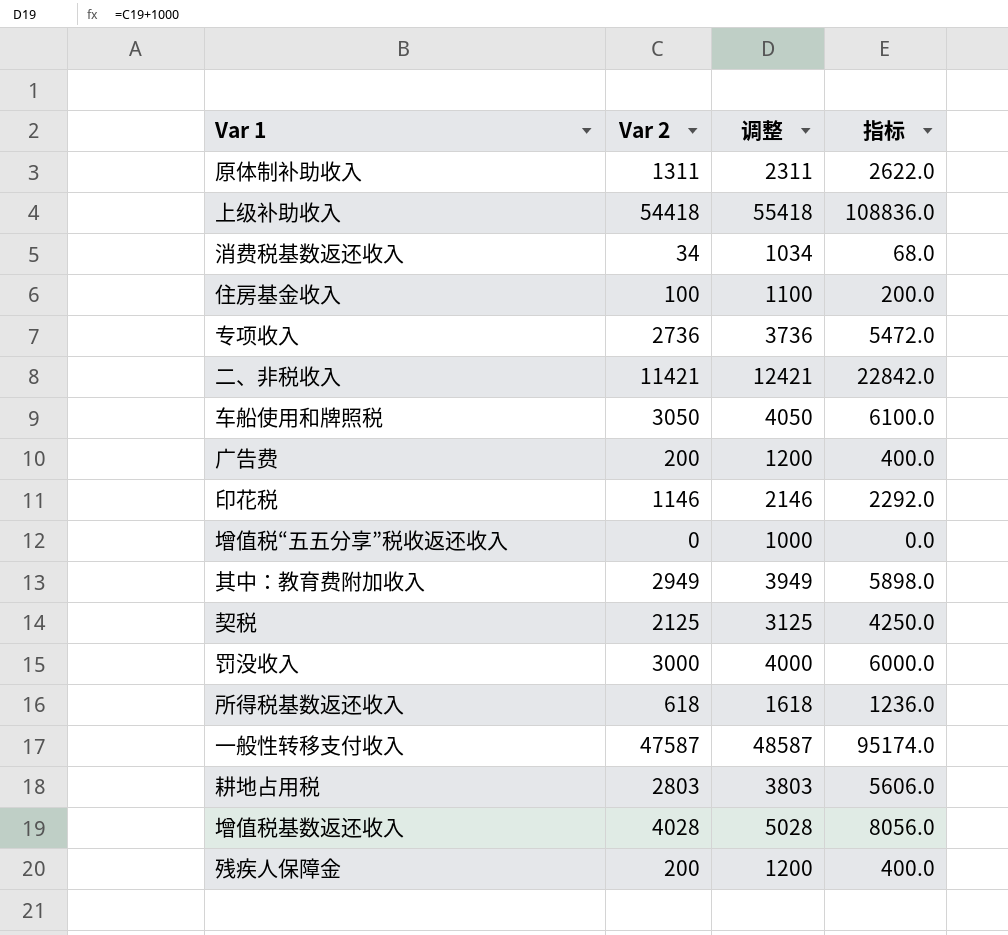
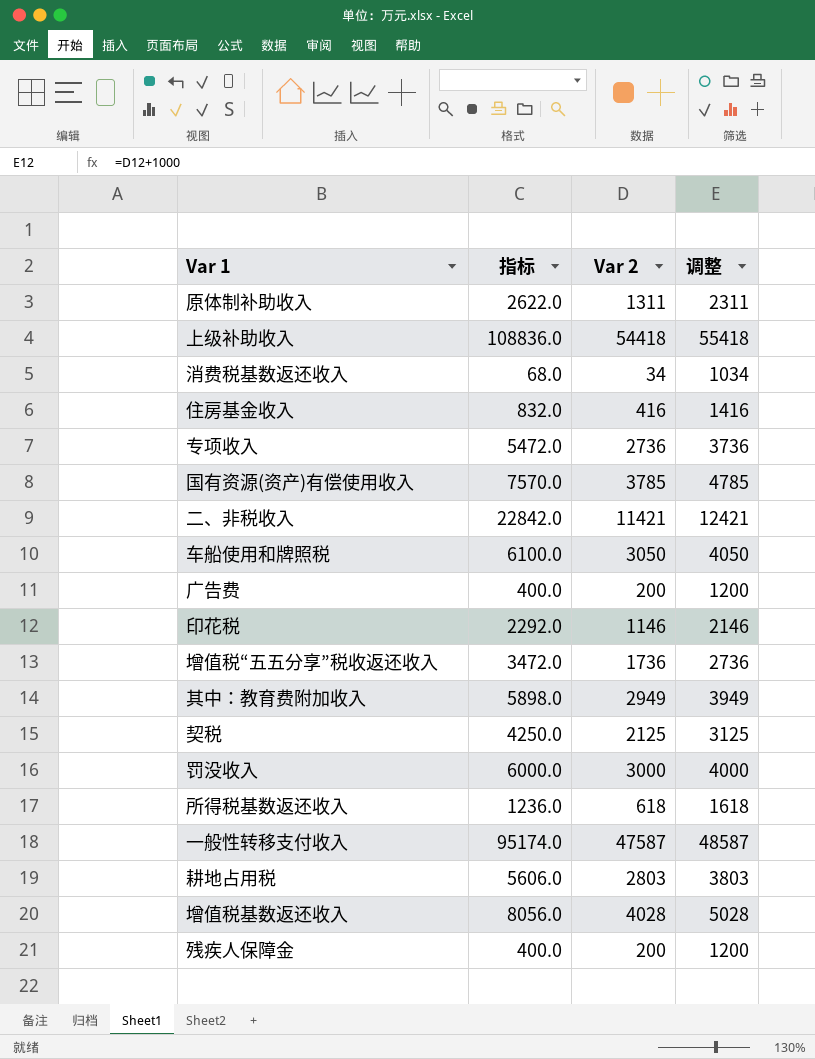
column 指标 | position: 4 -> 2
住房基金收入 | 指标: 200.0 -> 832.0
住房基金收入 | Var 2: 100 -> 416
住房基金收入 | 调整: 1100 -> 1416
row 国有资源(资产)有偿使用收入: none -> 7570.0 | 3785 | 4785
增值税“五五分享”税收返还收入 | 指标: 0.0 -> 3472.0
增值税“五五分享”税收返还收入 | Var 2: 0 -> 1736
增值税“五五分享”税收返还收入 | 调整: 1000 -> 2736

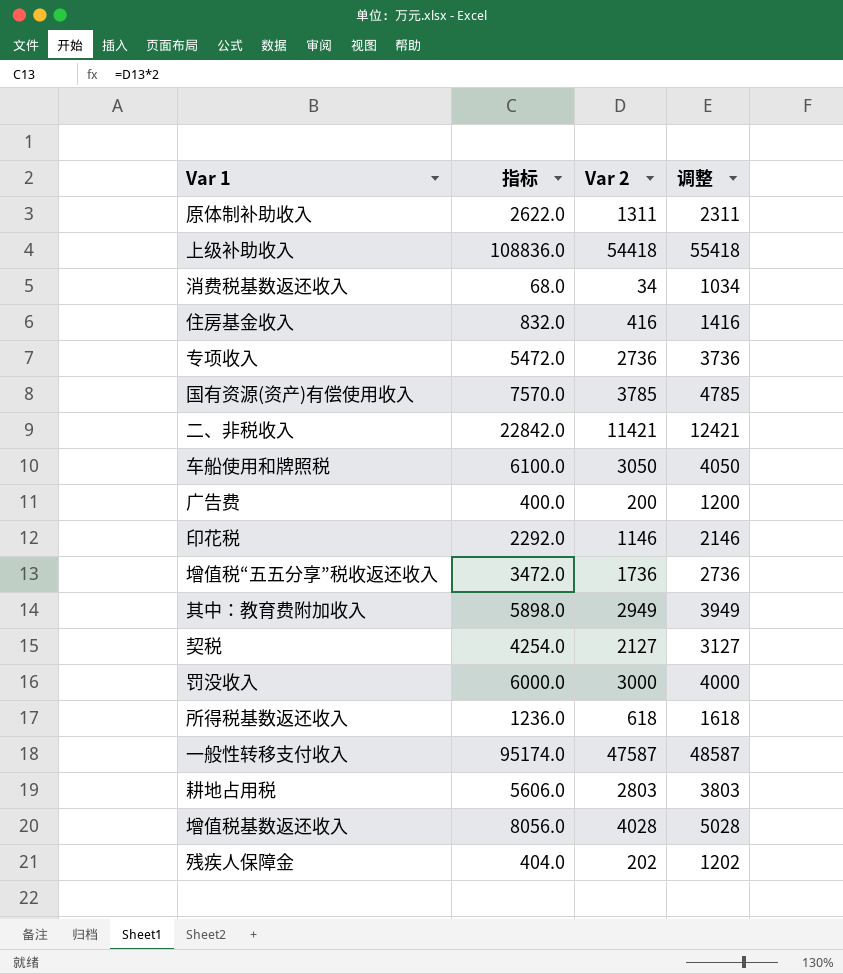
契税 | 指标: 4250.0 -> 4254.0
契税 | Var 2: 2125 -> 2127
契税 | 调整: 3125 -> 3127
残疾人保障金 | 指标: 400.0 -> 404.0
残疾人保障金 | Var 2: 200 -> 202
残疾人保障金 | 调整: 1200 -> 1202

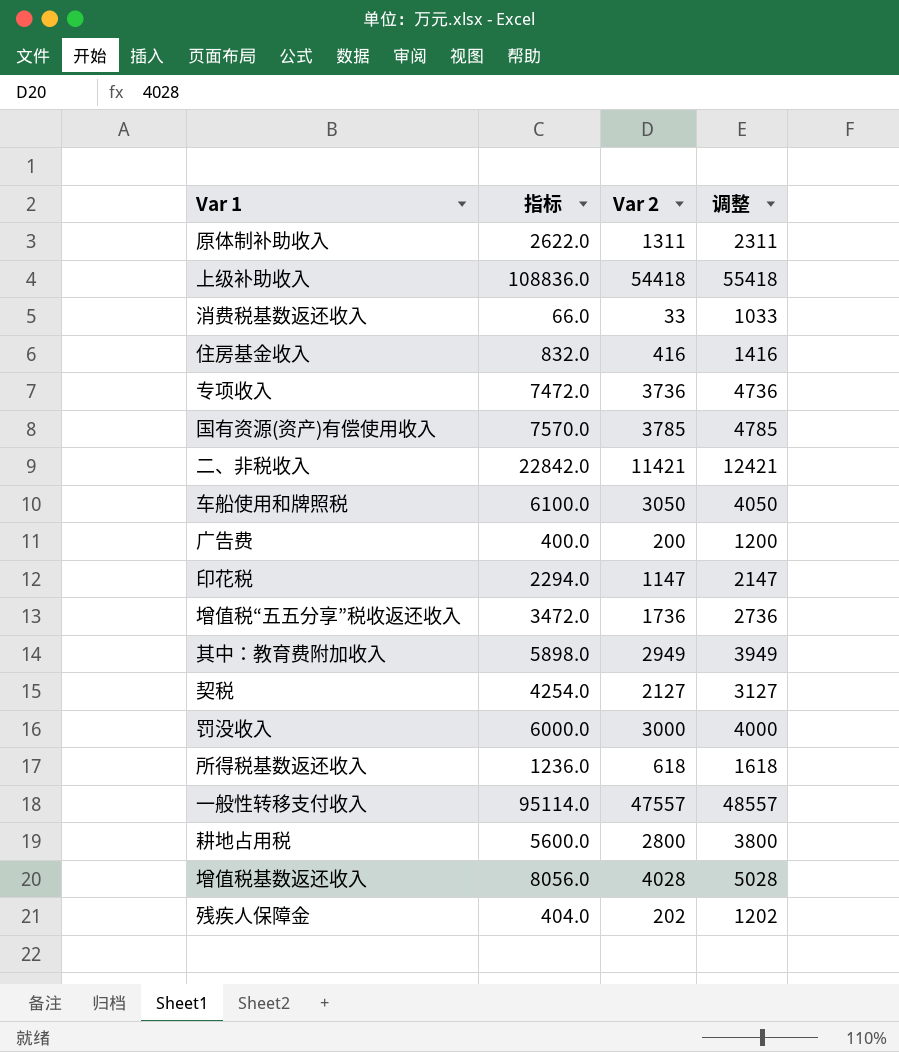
消费税基数返还收入 | 指标: 68.0 -> 66.0
消费税基数返还收入 | Var 2: 34 -> 33
消费税基数返还收入 | 调整: 1034 -> 1033
专项收入 | 指标: 5472.0 -> 7472.0
专项收入 | Var 2: 2736 -> 3736
专项收入 | 调整: 3736 -> 4736
印花税 | 指标: 2292.0 -> 2294.0
印花税 | Var 2: 1146 -> 1147
印花税 | 调整: 2146 -> 2147
一般性转移支付收入 | 指标: 95174.0 -> 95114.0
一般性转移支付收入 | Var 2: 47587 -> 47557
一般性转移支付收入 | 调整: 48587 -> 48557
耕地占用税 | 指标: 5606.0 -> 5600.0
耕地占用税 | Var 2: 2803 -> 2800
耕地占用税 | 调整: 3803 -> 3800

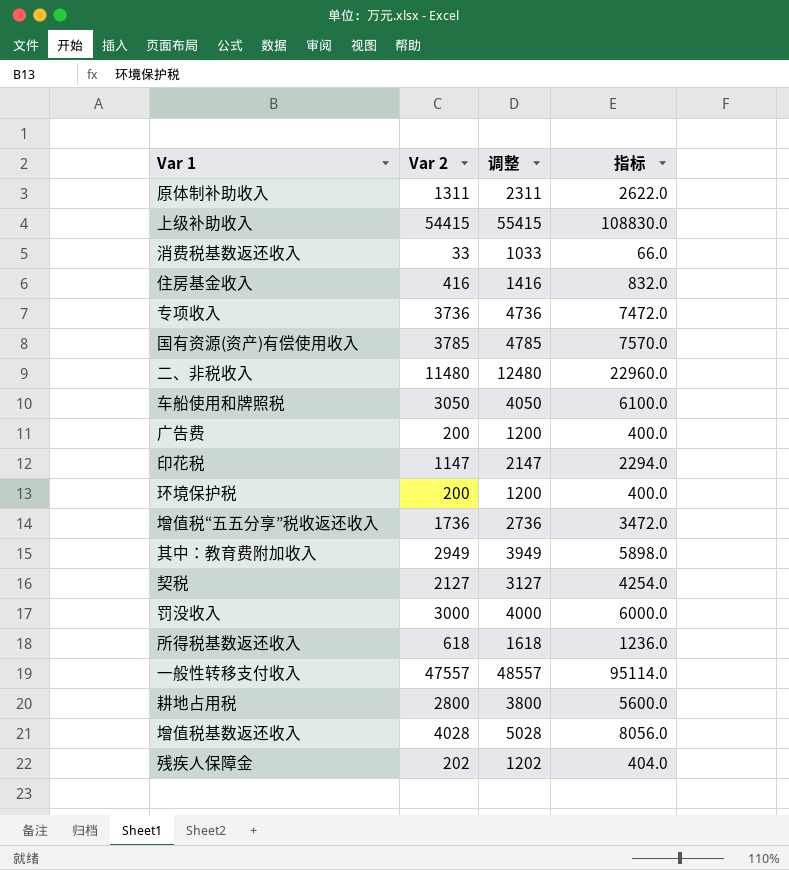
column 指标 | position: 2 -> 4
上级补助收入 | Var 2: 54418 -> 54415
上级补助收入 | 调整: 55418 -> 55415
上级补助收入 | 指标: 108836.0 -> 108830.0
二、非税收入 | Var 2: 11421 -> 11480
二、非税收入 | 调整: 12421 -> 12480
二、非税收入 | 指标: 22842.0 -> 22960.0
row 环境保护税: none -> 200 | 1200 | 400.0

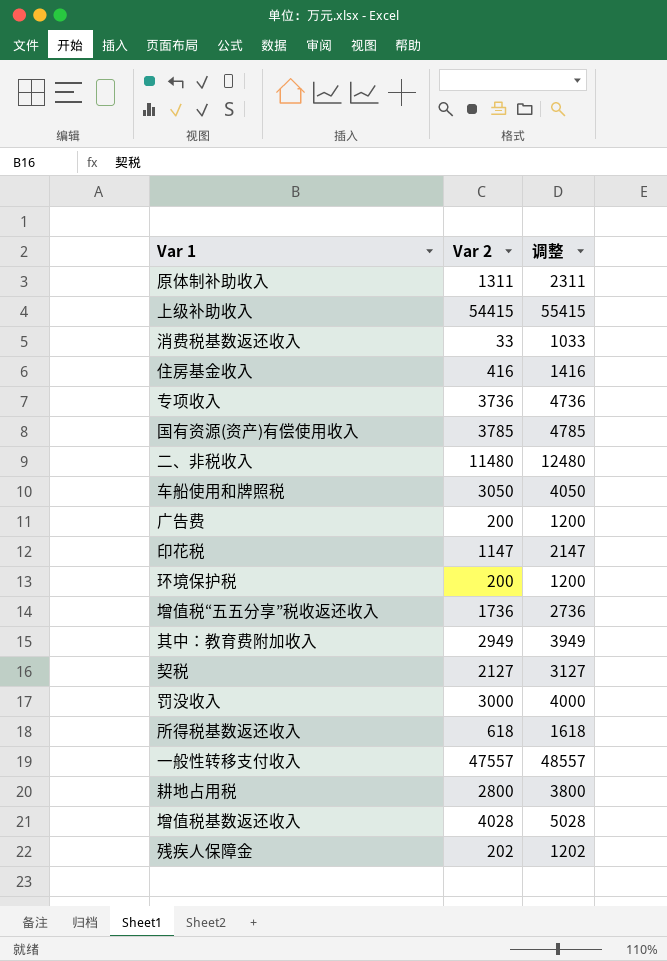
column 指标 | formula: [Var 2] * 2 -> none

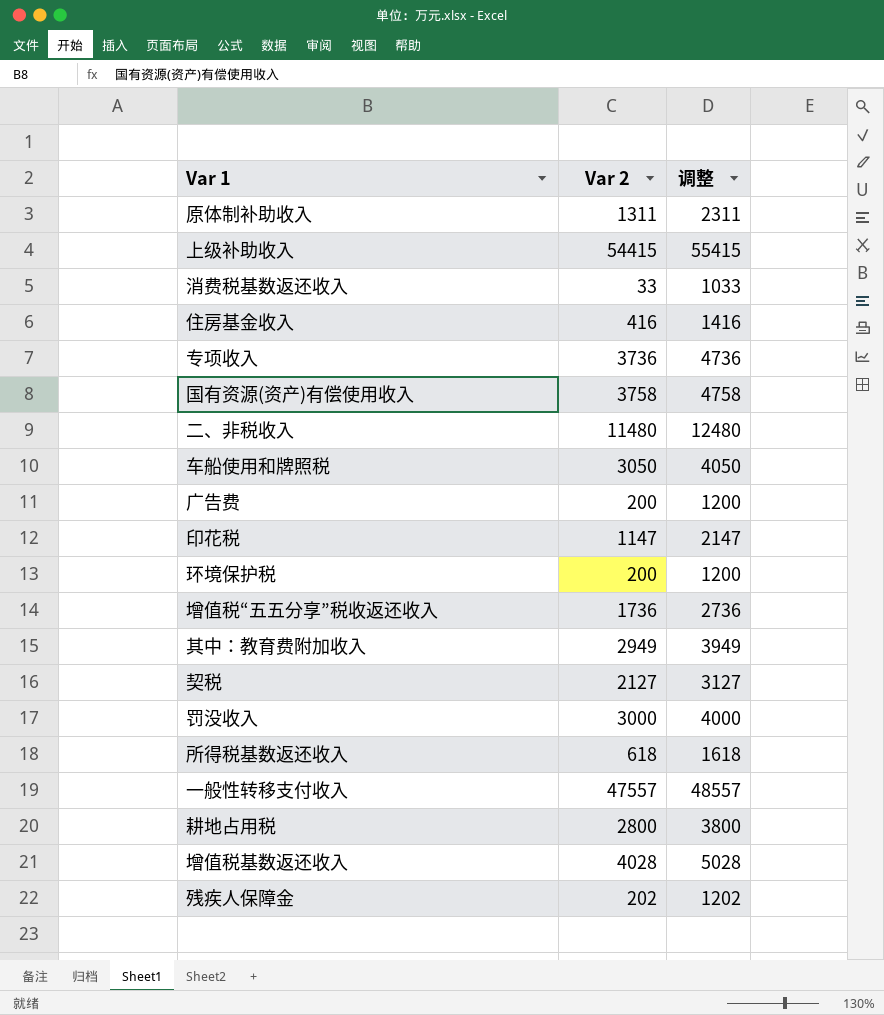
国有资源(资产)有偿使用收入 | Var 2: 3785 -> 3758
国有资源(资产)有偿使用收入 | 调整: 4785 -> 4758

